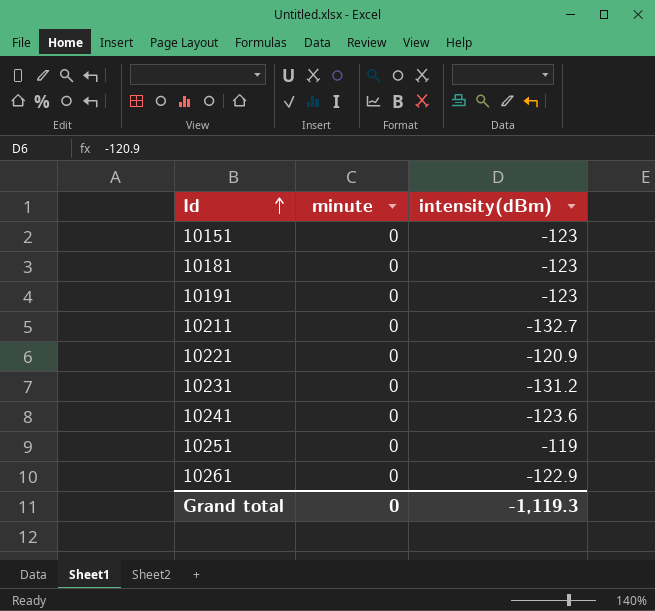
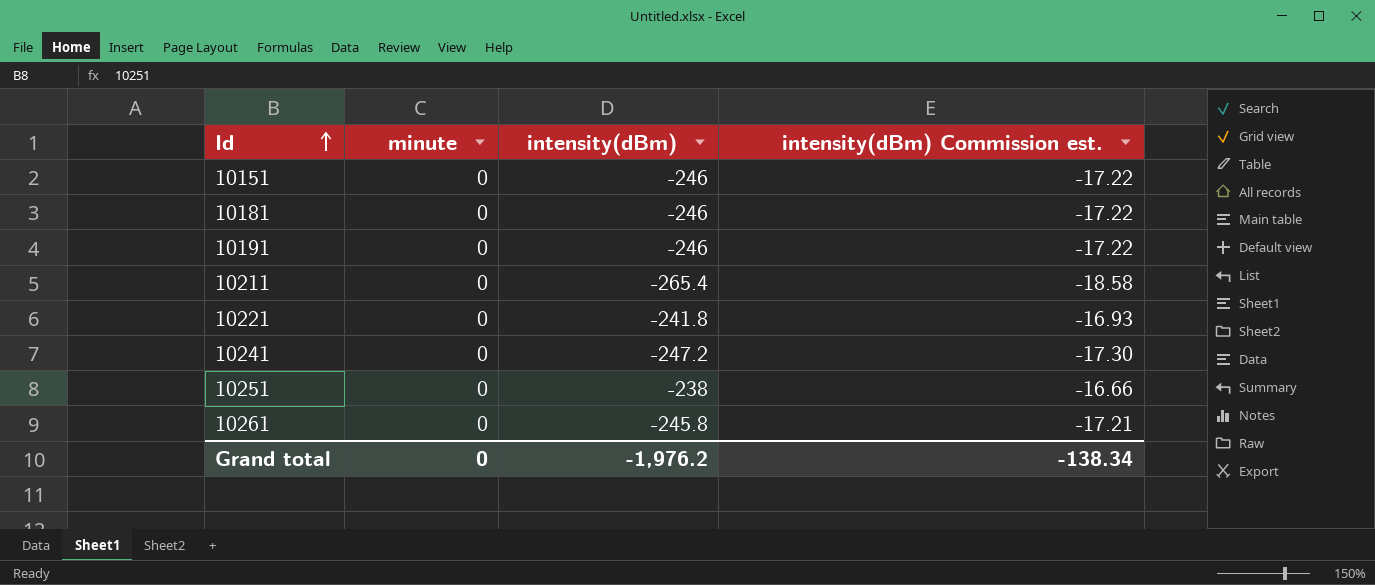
column intensity(dBm) Commission est. | formula: none -> [intensity(dBm)] * 0.07
row 10231: 0 | -131.2 -> none
10151 | intensity(dBm): -123 -> -246
10181 | intensity(dBm): -123 -> -246
10191 | intensity(dBm): -123 -> -246
10211 | intensity(dBm): -132.7 -> -265.4
10221 | intensity(dBm): -120.9 -> -241.8
10241 | intensity(dBm): -123.6 -> -247.2
10251 | intensity(dBm): -119 -> -238
10261 | intensity(dBm): -122.9 -> -245.8
Grand total | intensity(dBm): -1,119.3 -> -1,976.2

